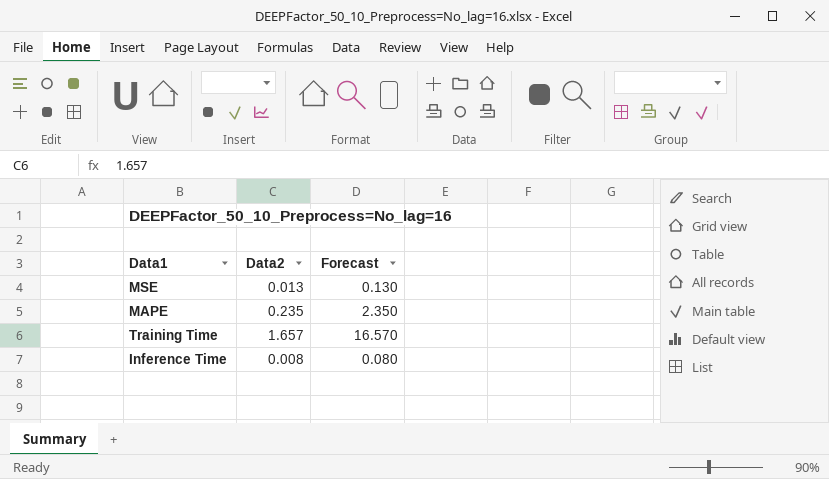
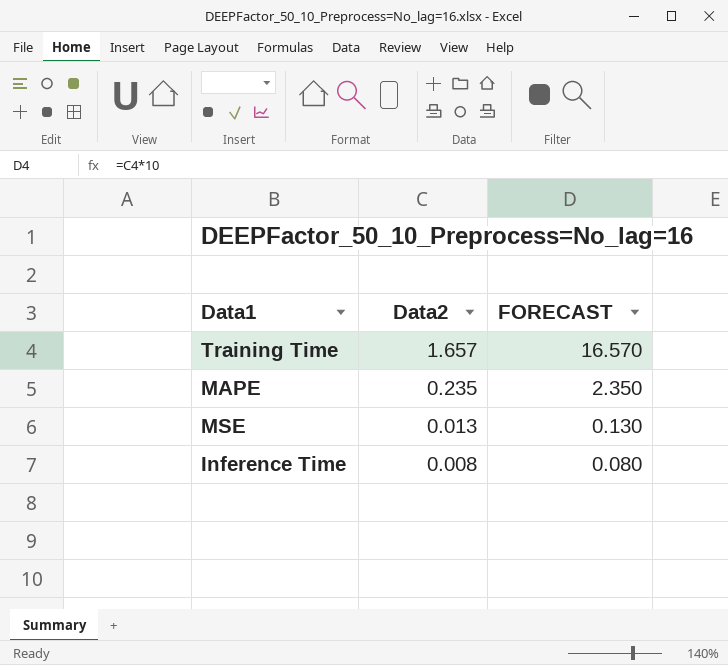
row order: none -> Data2 descending
column name: Forecast -> FORECAST

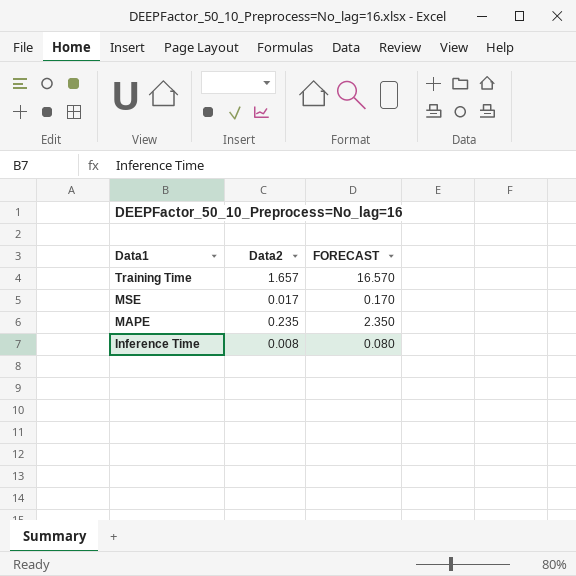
row order: Data2 descending -> Data1 descending
MSE | Data2: 0.013 -> 0.017
MSE | FORECAST: 0.130 -> 0.170

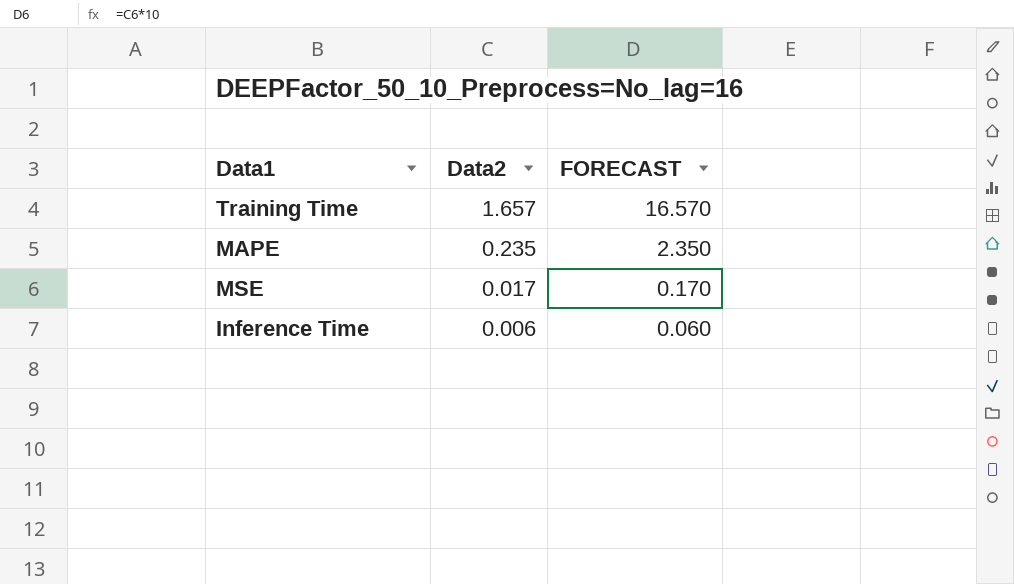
row order: Data1 descending -> Data2 descending
Inference Time | Data2: 0.008 -> 0.006
Inference Time | FORECAST: 0.080 -> 0.060

